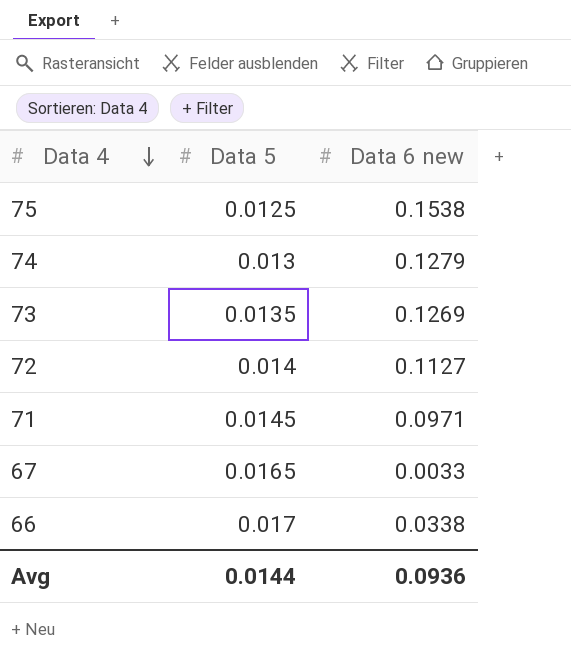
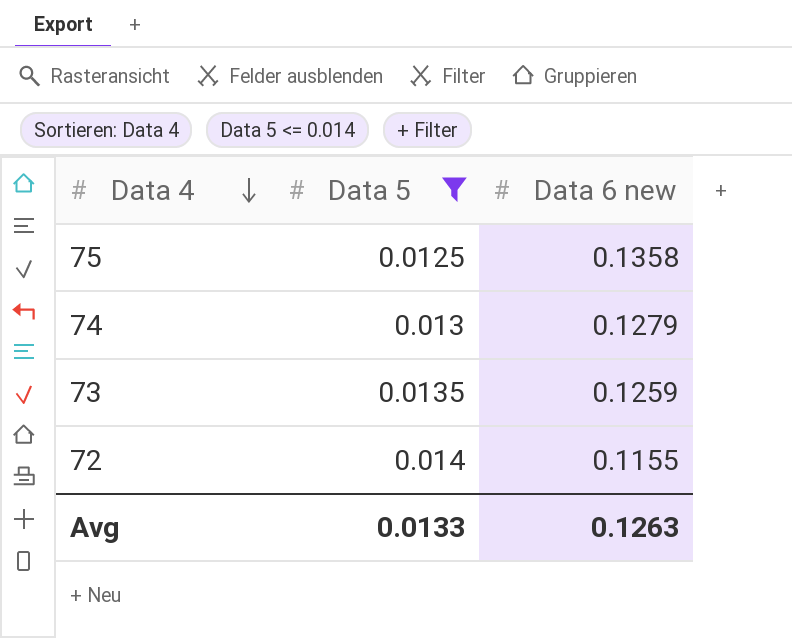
filter: none -> Data 5 <= 0.014
75 | Data 6 new: 0.1538 -> 0.1358
73 | Data 6 new: 0.1269 -> 0.1259
72 | Data 6 new: 0.1127 -> 0.1155
Avg | Data 5: 0.0144 -> 0.0133
Avg | Data 6 new: 0.0936 -> 0.1263

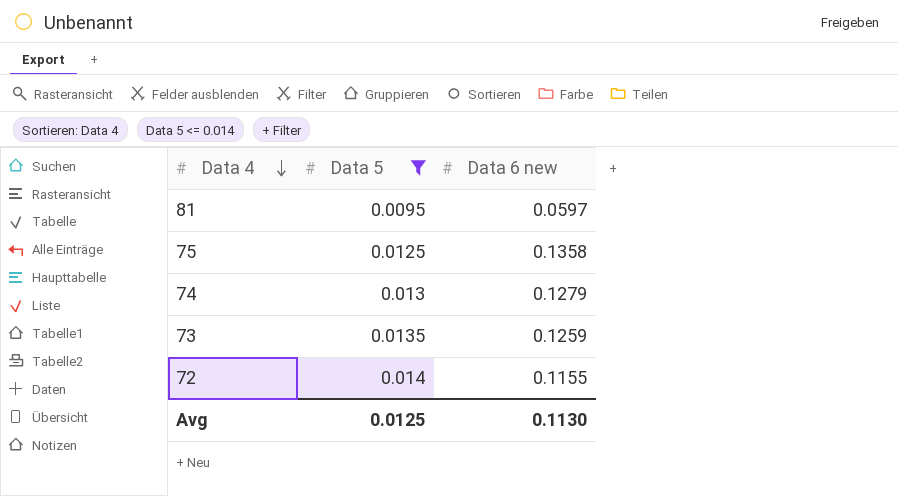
row 81: none -> 0.0095 | 0.0597
Avg | Data 5: 0.0133 -> 0.0125
Avg | Data 6 new: 0.1263 -> 0.1130

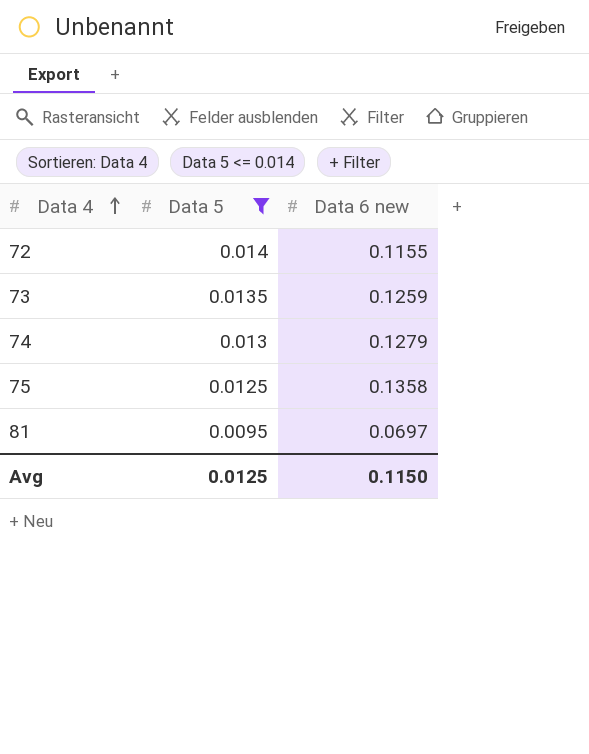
row order: Data 4 descending -> Data 4 ascending
81 | Data 6 new: 0.0597 -> 0.0697
Avg | Data 6 new: 0.1130 -> 0.1150

